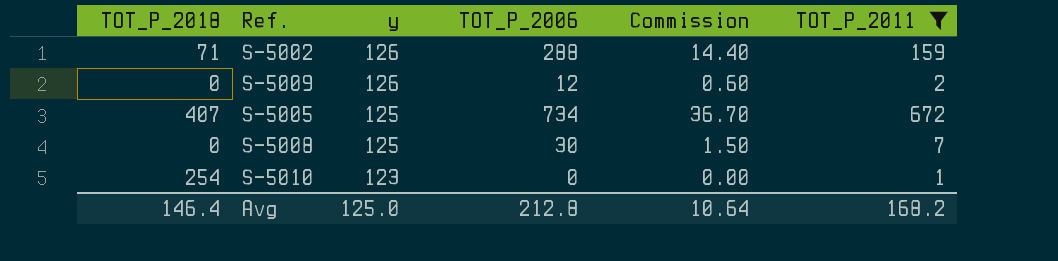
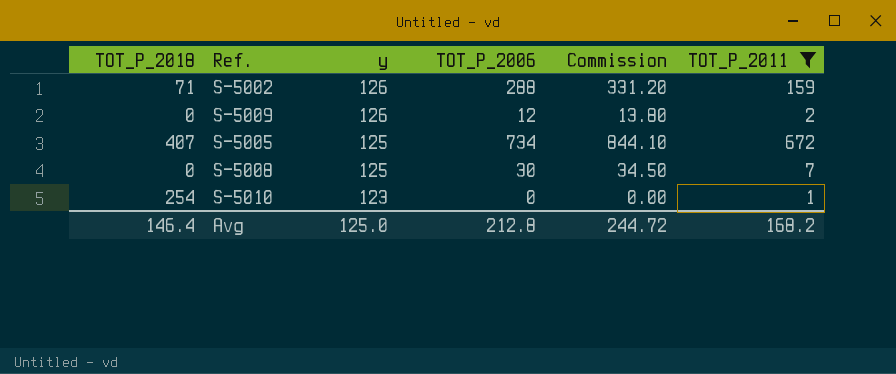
column Commission | formula: [TOT_P_2006] * 0.05 -> [TOT_P_2006] * 1.15
Avg | Commission: 10.64 -> 244.72

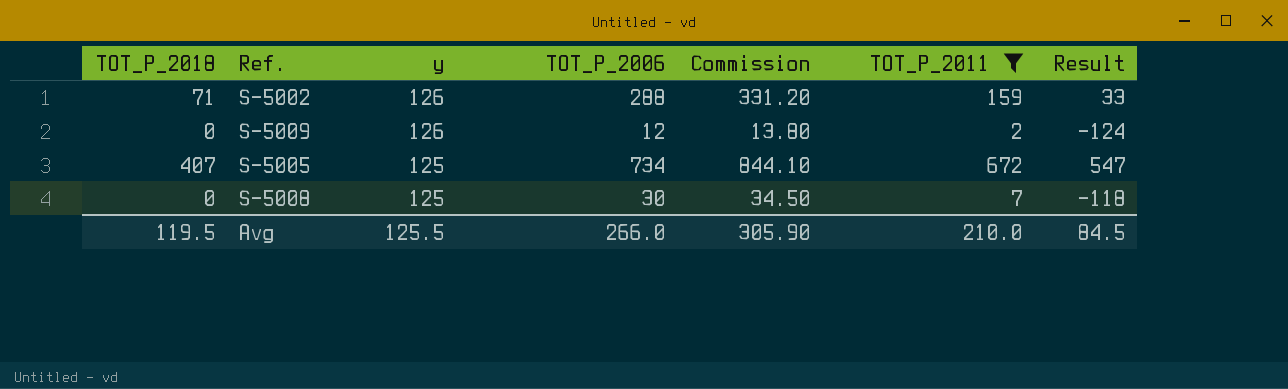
column Result | formula: none -> [TOT_P_2011] - [y]
row S-5010: 254 | 123 | 0 | 0.00 | 1 -> none
Avg | TOT_P_2018: 146.4 -> 119.5
Avg | y: 125.0 -> 125.5
Avg | TOT_P_2006: 212.8 -> 266.0
Avg | Commission: 244.72 -> 305.90
Avg | TOT_P_2011: 168.2 -> 210.0

